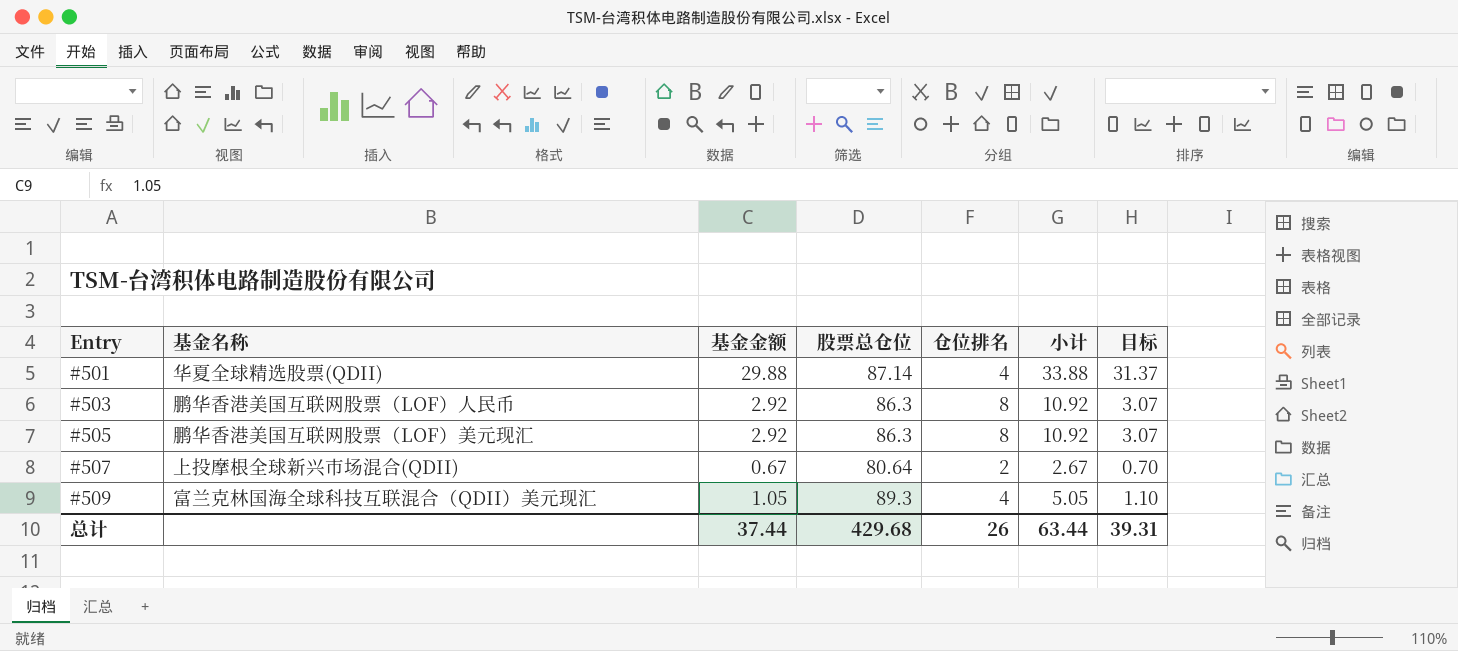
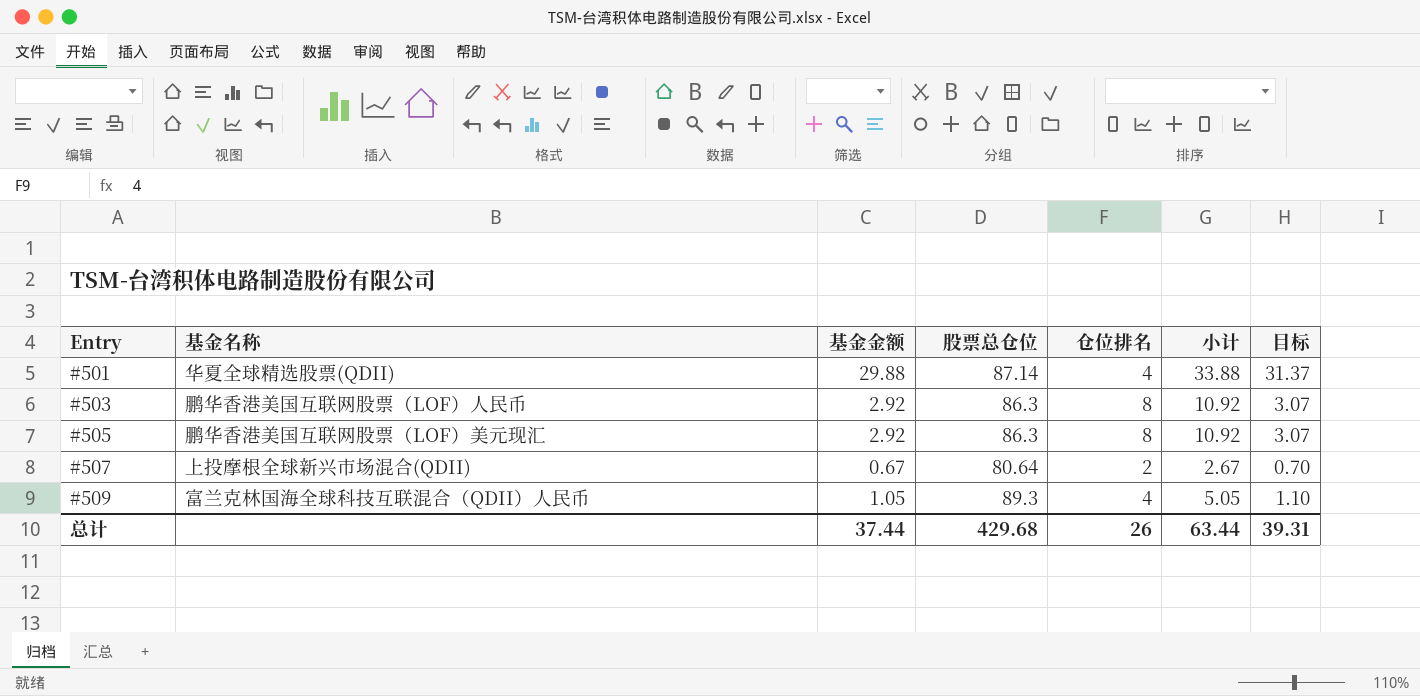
#509 | 基金名称: 富兰克林国海全球科技互联混合（QDII）美元现汇 -> 富兰克林国海全球科技互联混合（QDII）人民币

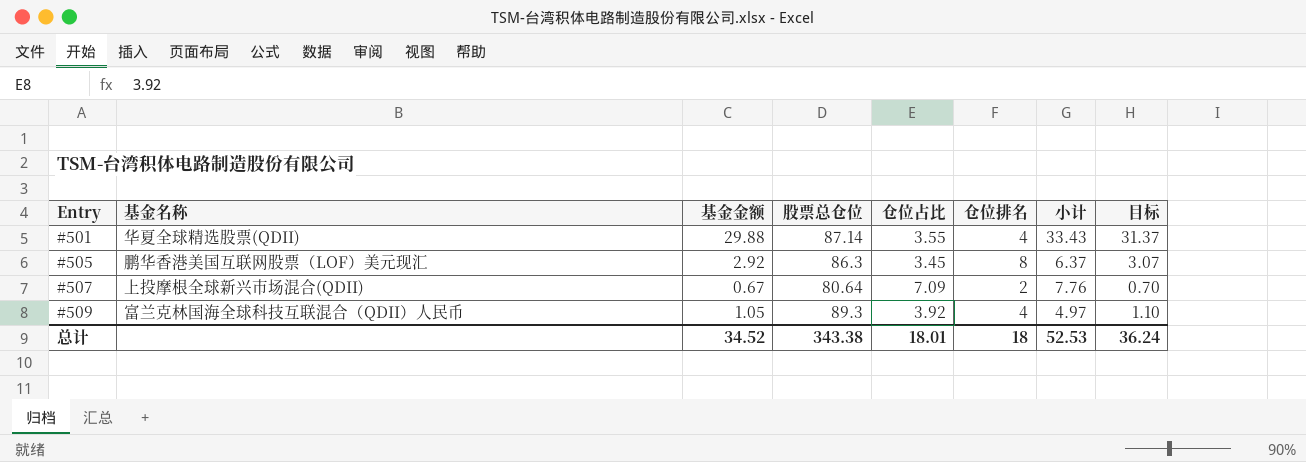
column 仓位占比 | position: none -> 5
column 小计 | formula: [基金金额] + [仓位排名] -> [基金金额] + [仓位占比]
row #503: 鹏华香港美国互联网股票（LOF）人民币 | 2.92 | 86.3 | 8 | 10.92 | 3.07 -> none
总计 | 基金金额: 37.44 -> 34.52
总计 | 股票总仓位: 429.68 -> 343.38
总计 | 仓位排名: 26 -> 18
总计 | 小计: 63.44 -> 52.53
总计 | 目标: 39.31 -> 36.24

